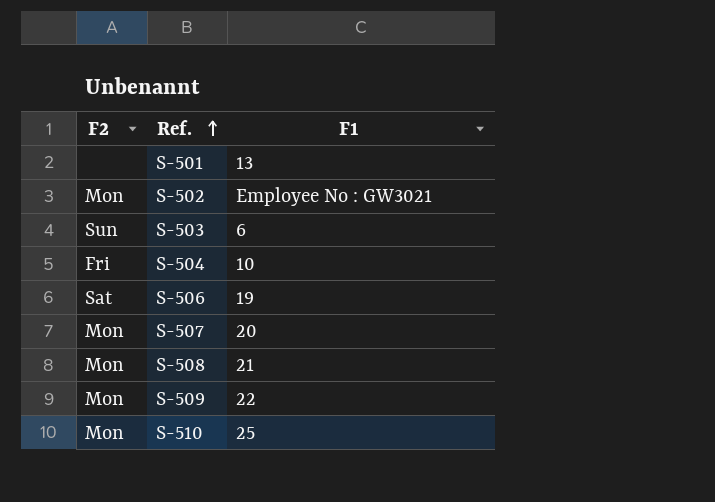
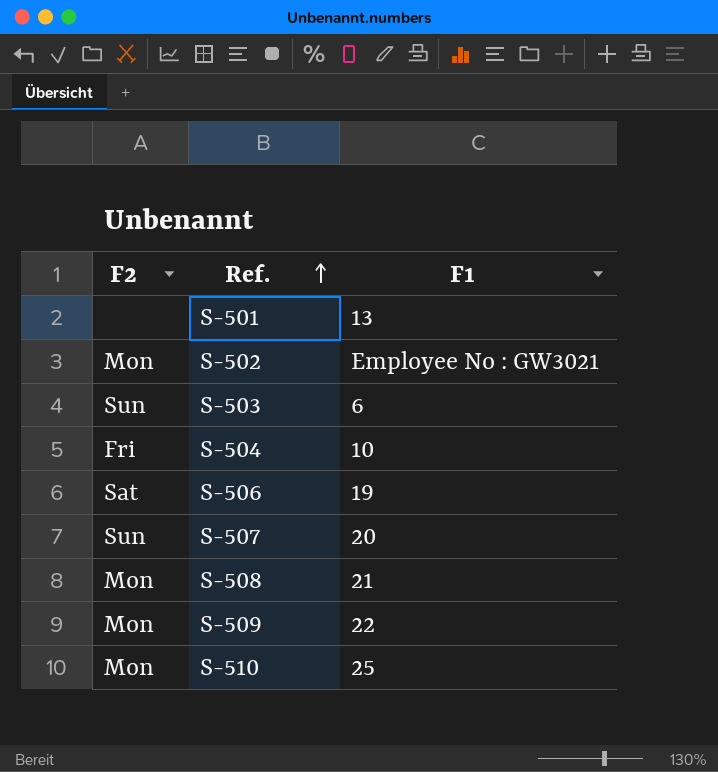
S-507 | F2: Mon -> Sun

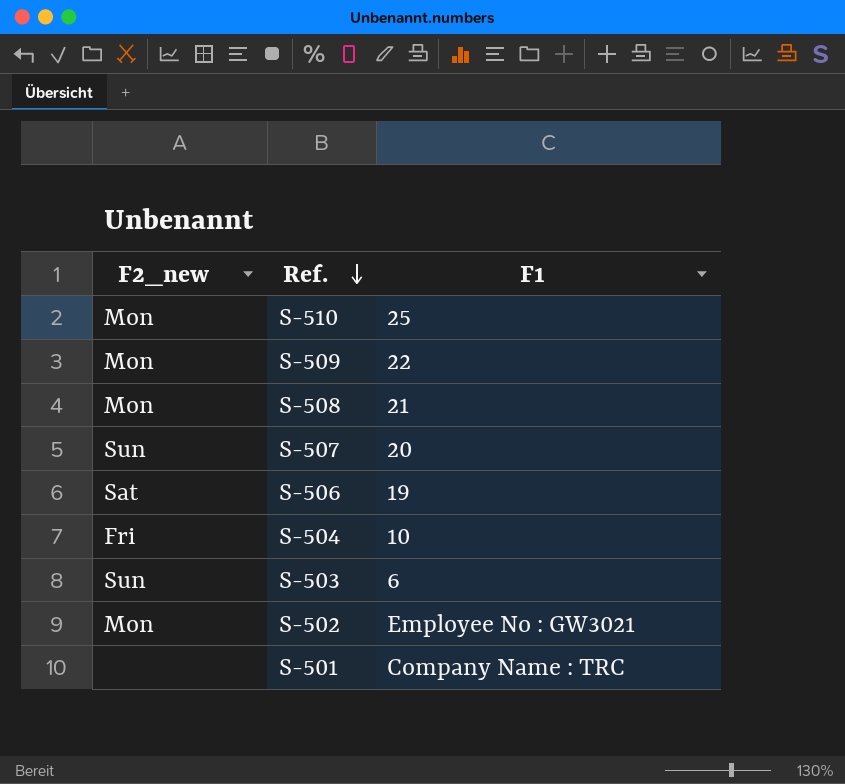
row order: Ref. ascending -> Ref. descending
column name: F2 -> F2_new
S-501 | F1: 13 -> Company Name : TRC

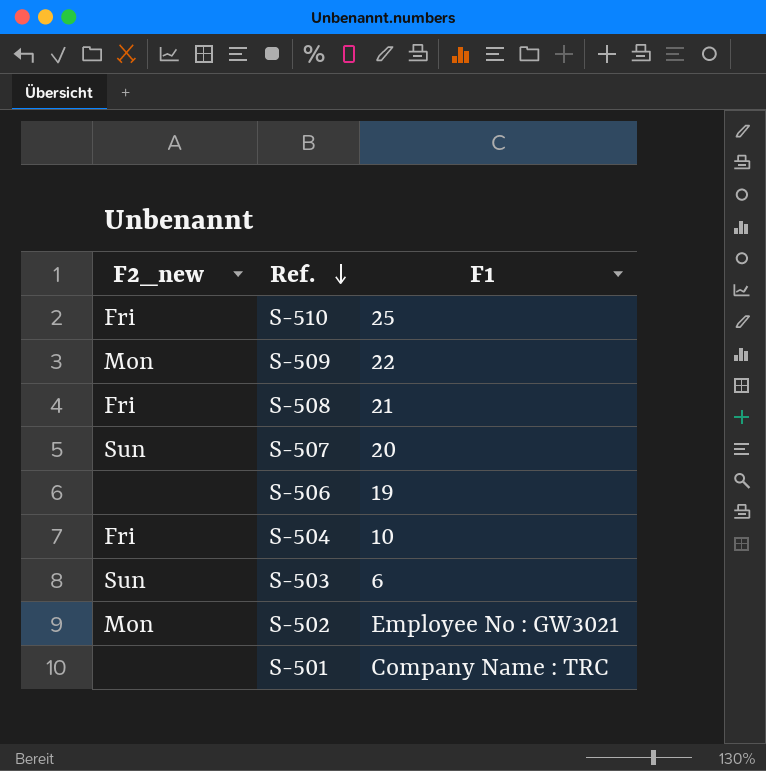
S-510 | F2_new: Mon -> Fri
S-508 | F2_new: Mon -> Fri
S-506 | F2_new: Sat -> none

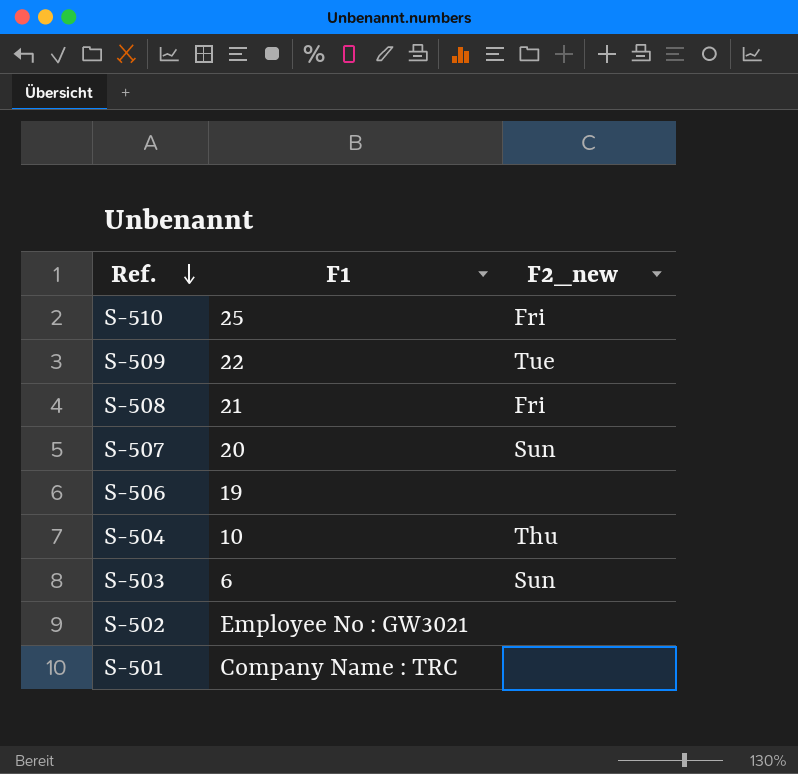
column F2_new | position: 1 -> 3
S-509 | F2_new: Mon -> Tue
S-504 | F2_new: Fri -> Thu
S-502 | F2_new: Mon -> none

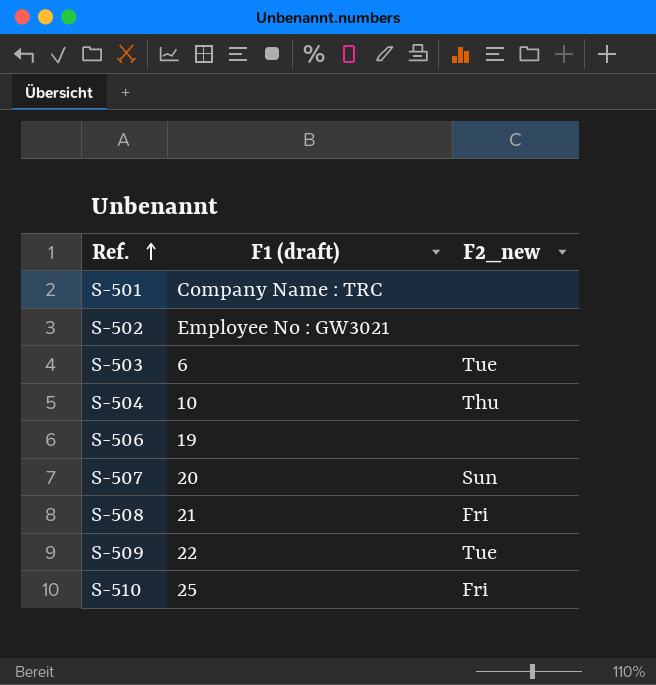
row order: Ref. descending -> Ref. ascending
column name: F1 -> F1 (draft)
S-503 | F2_new: Sun -> Tue

